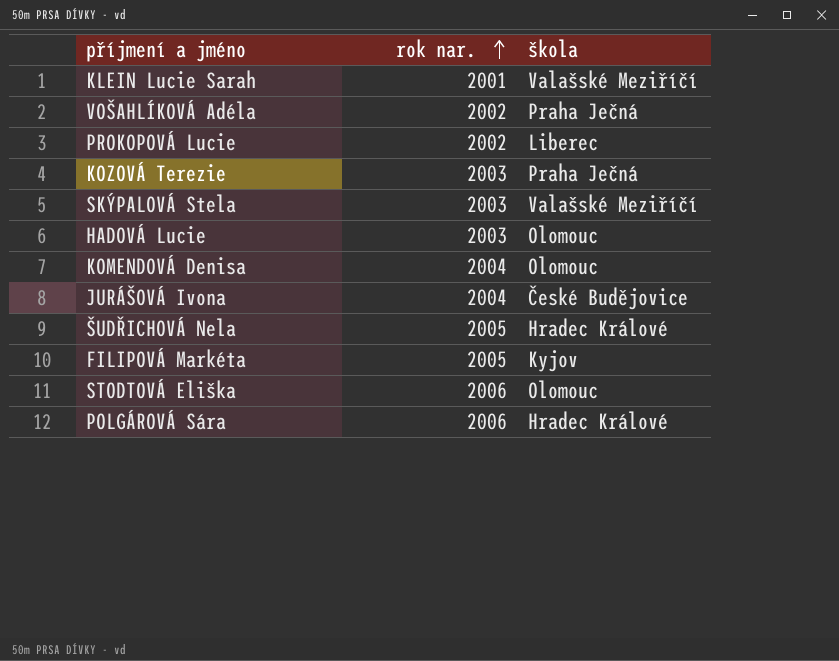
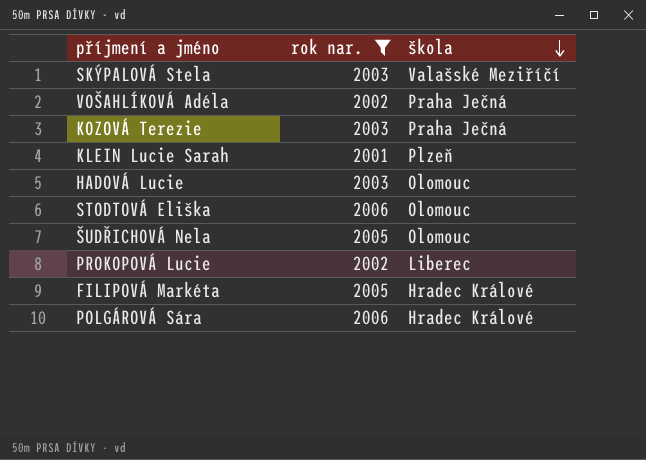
filter: none -> rok nar. != 2004
row order: rok nar. ascending -> škola descending
KLEIN Lucie Sarah | škola: Valašské Meziříčí -> Plzeň
ŠUDŘICHOVÁ Nela | škola: Hradec Králové -> Olomouc
FILIPOVÁ Markéta | škola: Kyjov -> Hradec Králové

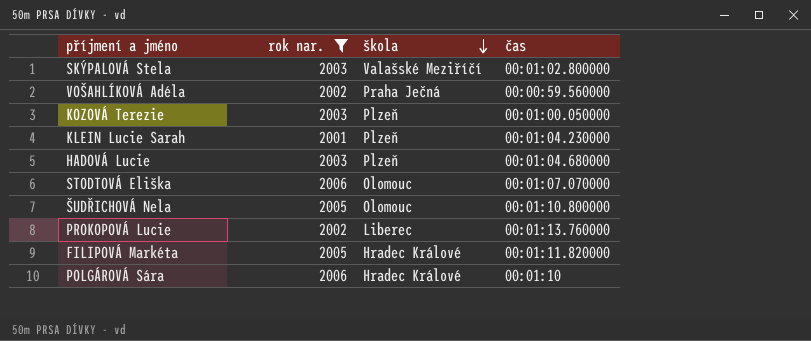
column čas | position: none -> 4
KOZOVÁ Terezie | škola: Praha Ječná -> Plzeň
HADOVÁ Lucie | škola: Olomouc -> Plzeň

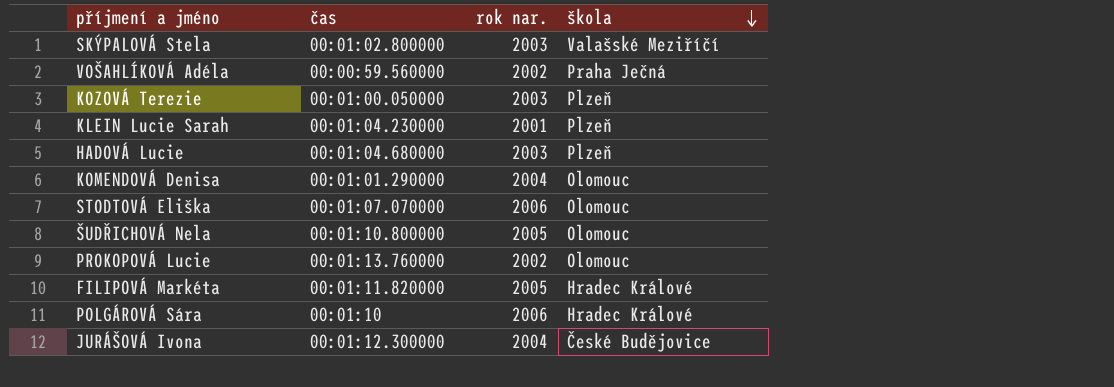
filter: rok nar. != 2004 -> none
column čas | position: 4 -> 2
PROKOPOVÁ Lucie | škola: Liberec -> Olomouc

